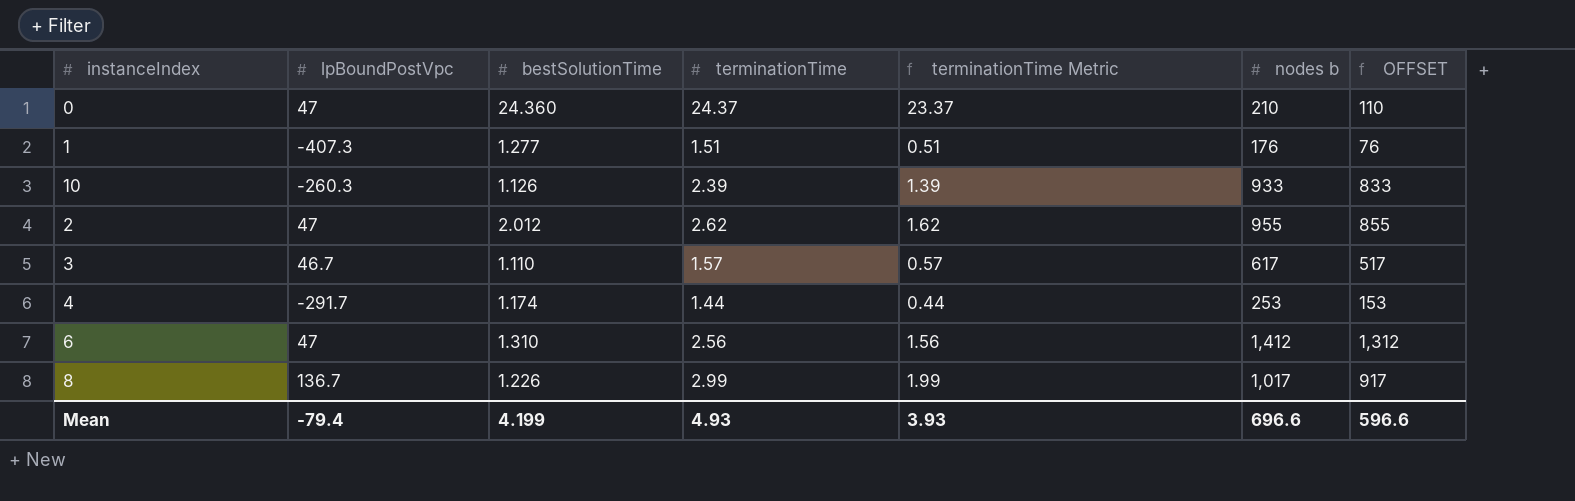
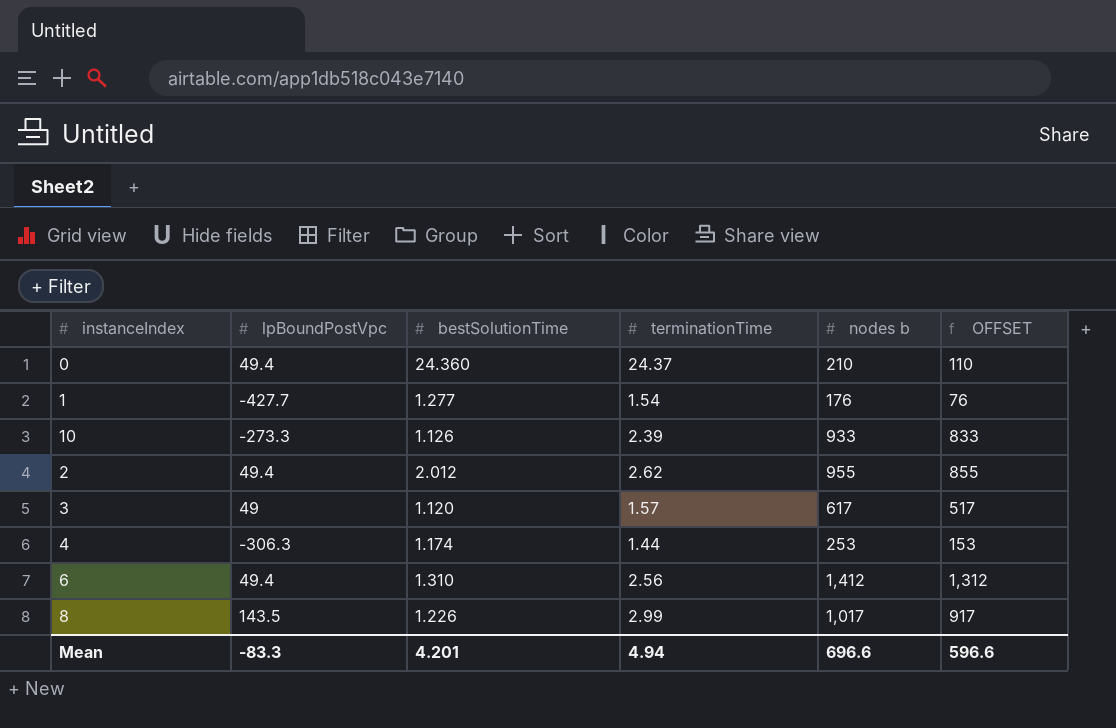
column terminationTime Metric | formula: [terminationTime] - 1 -> none
0 | lpBoundPostVpc: 47 -> 49.4
1 | lpBoundPostVpc: -407.3 -> -427.7
1 | terminationTime: 1.51 -> 1.54
10 | lpBoundPostVpc: -260.3 -> -273.3
2 | lpBoundPostVpc: 47 -> 49.4
3 | lpBoundPostVpc: 46.7 -> 49
3 | bestSolutionTime: 1.110 -> 1.120
4 | lpBoundPostVpc: -291.7 -> -306.3
6 | lpBoundPostVpc: 47 -> 49.4
8 | lpBoundPostVpc: 136.7 -> 143.5
Mean | lpBoundPostVpc: -79.4 -> -83.3
Mean | bestSolutionTime: 4.199 -> 4.201
Mean | terminationTime: 4.93 -> 4.94

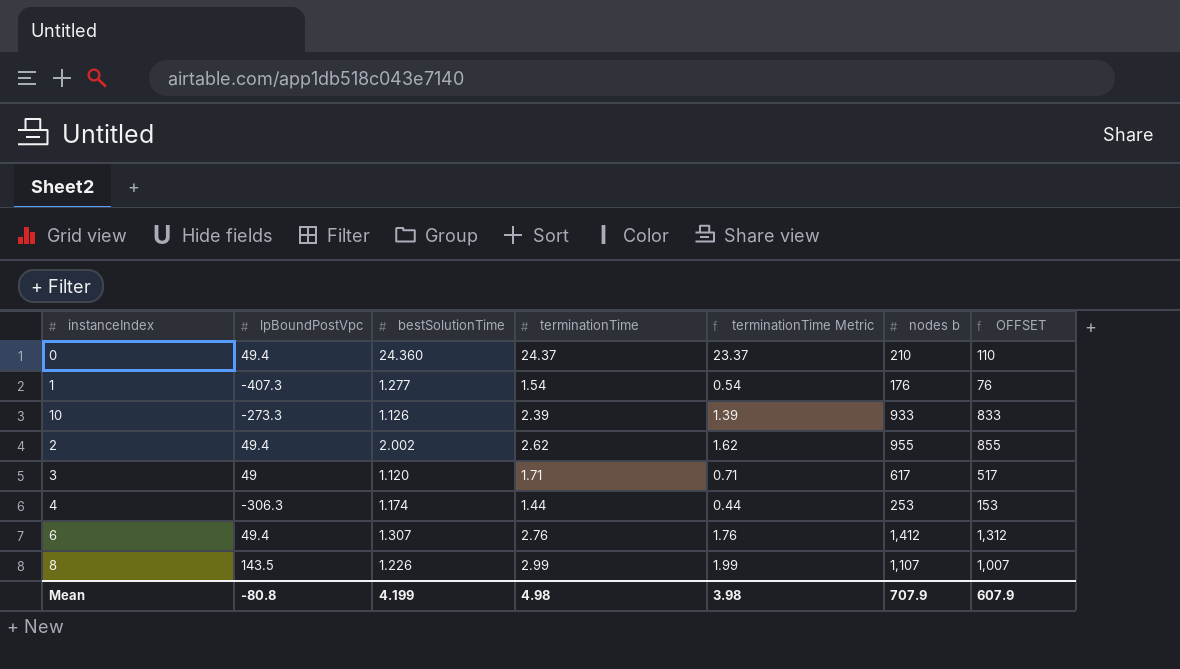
column terminationTime Metric | formula: none -> [terminationTime] - 1
1 | lpBoundPostVpc: -427.7 -> -407.3
2 | bestSolutionTime: 2.012 -> 2.002
3 | terminationTime: 1.57 -> 1.71
6 | bestSolutionTime: 1.310 -> 1.307
6 | terminationTime: 2.56 -> 2.76
8 | nodes b: 1,017 -> 1,107
8 | OFFSET: 917 -> 1,007
Mean | lpBoundPostVpc: -83.3 -> -80.8
Mean | bestSolutionTime: 4.201 -> 4.199
Mean | terminationTime: 4.94 -> 4.98
Mean | nodes b: 696.6 -> 707.9
Mean | OFFSET: 596.6 -> 607.9

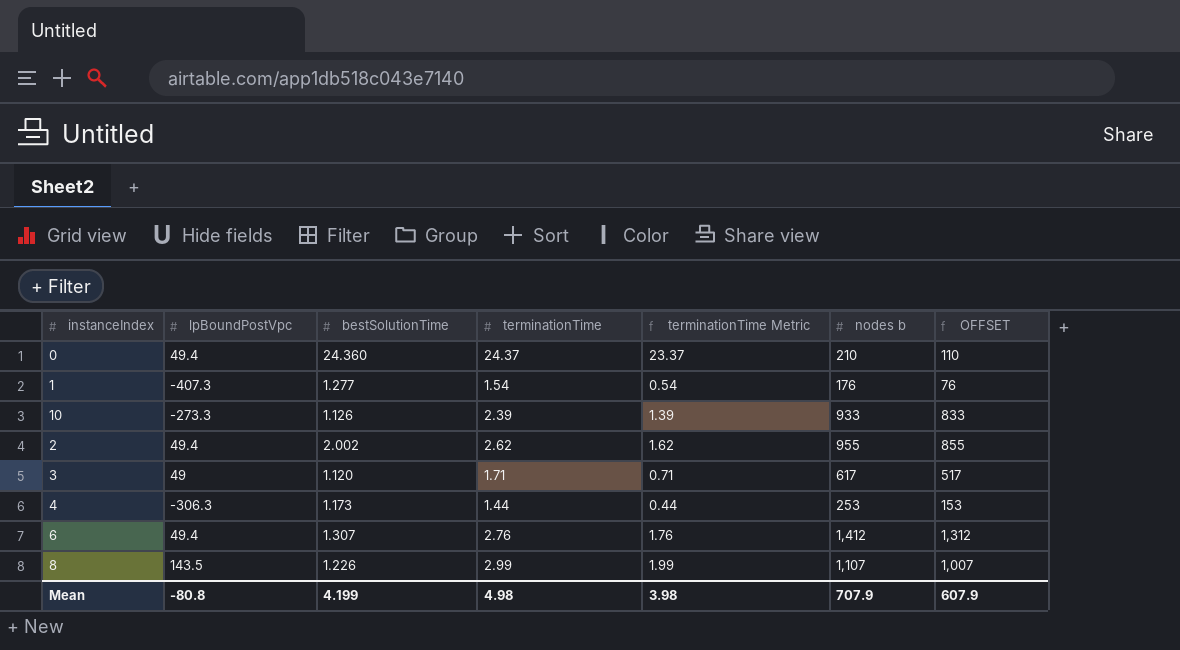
4 | bestSolutionTime: 1.174 -> 1.173

